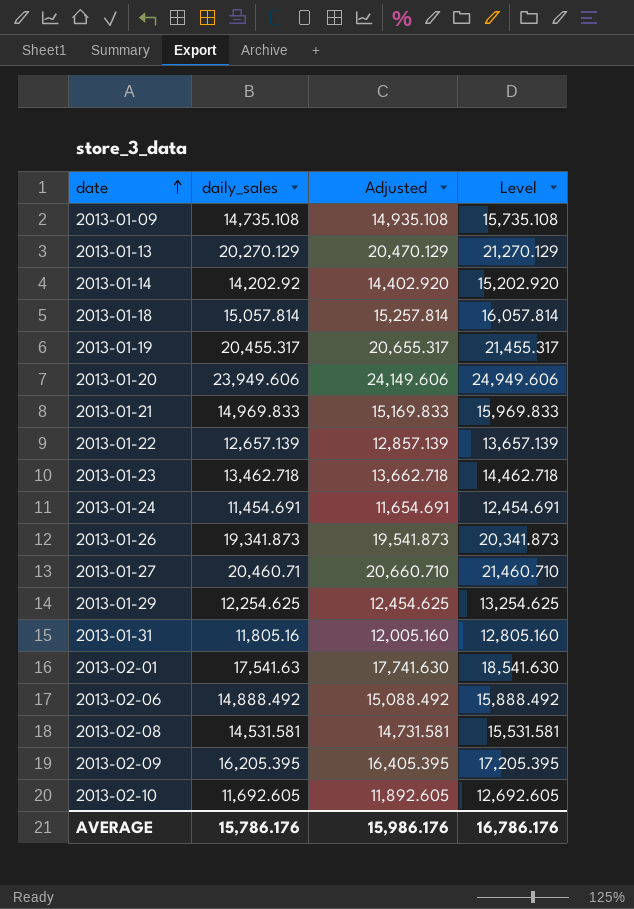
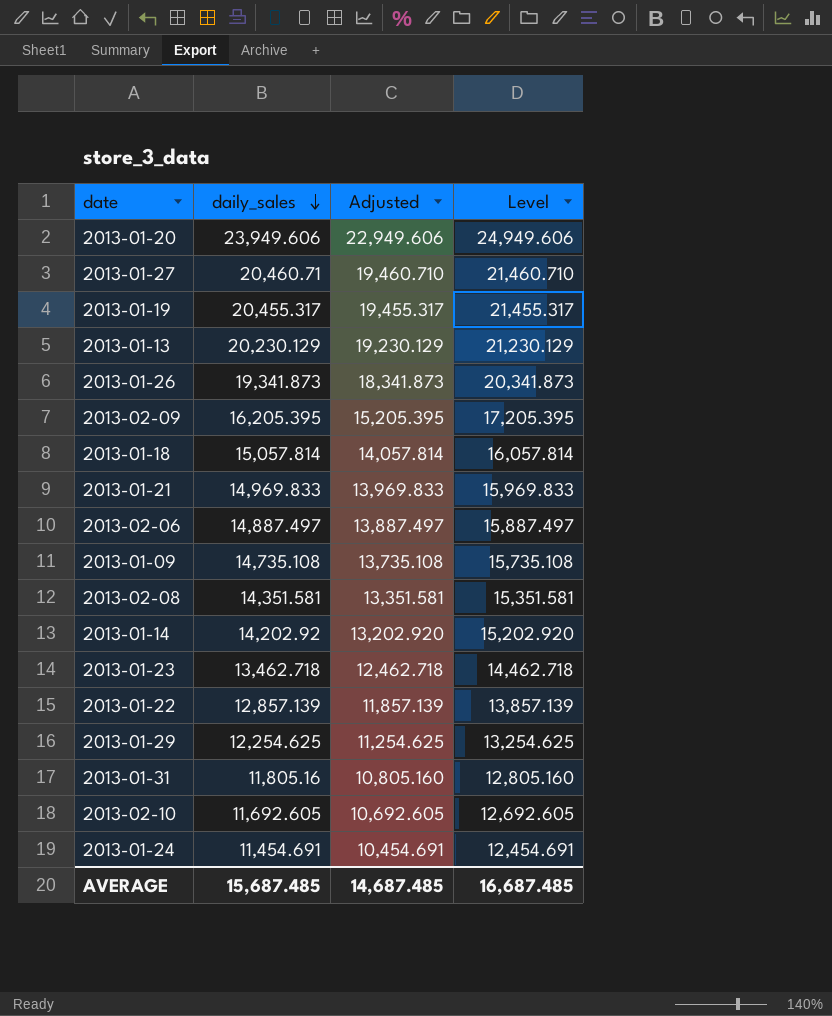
row order: date ascending -> daily_sales descending
column Adjusted | formula: [daily_sales] + 200 -> [daily_sales] - 1000
row 2013-02-01: 17,541.63 | 17,741.630 | 18,541.630 -> none
2013-01-13 | daily_sales: 20,270.129 -> 20,230.129
2013-01-13 | Level: 21,270.129 -> 21,230.129
2013-02-06 | daily_sales: 14,888.492 -> 14,887.497
2013-02-06 | Level: 15,888.492 -> 15,887.497
2013-02-08 | daily_sales: 14,531.581 -> 14,351.581
2013-02-08 | Level: 15,531.581 -> 15,351.581
2013-01-22 | daily_sales: 12,657.139 -> 12,857.139
2013-01-22 | Level: 13,657.139 -> 13,857.139
AVERAGE | daily_sales: 15,786.176 -> 15,687.485
AVERAGE | Adjusted: 15,986.176 -> 14,687.485
AVERAGE | Level: 16,786.176 -> 16,687.485

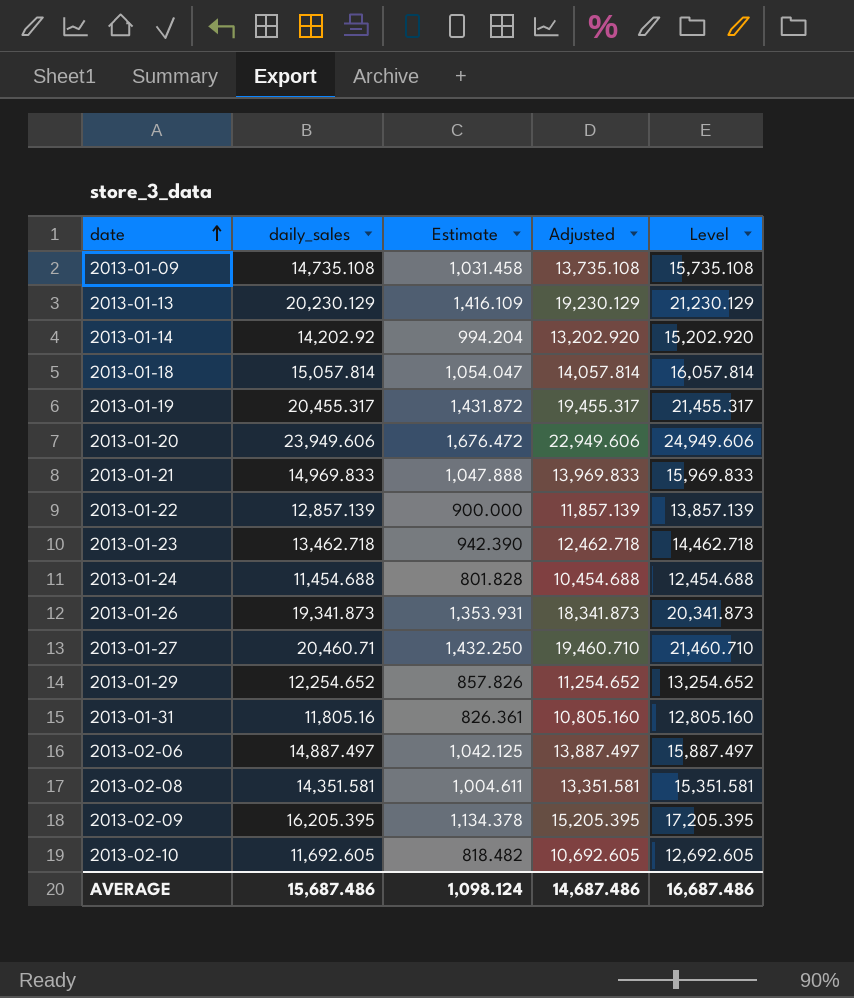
row order: daily_sales descending -> date ascending
column Estimate | formula: none -> [daily_sales] * 0.07
2013-01-24 | daily_sales: 11,454.691 -> 11,454.688
2013-01-24 | Adjusted: 10,454.691 -> 10,454.688
2013-01-24 | Level: 12,454.691 -> 12,454.688
2013-01-29 | daily_sales: 12,254.625 -> 12,254.652
2013-01-29 | Adjusted: 11,254.625 -> 11,254.652
2013-01-29 | Level: 13,254.625 -> 13,254.652
AVERAGE | daily_sales: 15,687.485 -> 15,687.486
AVERAGE | Adjusted: 14,687.485 -> 14,687.486
AVERAGE | Level: 16,687.485 -> 16,687.486

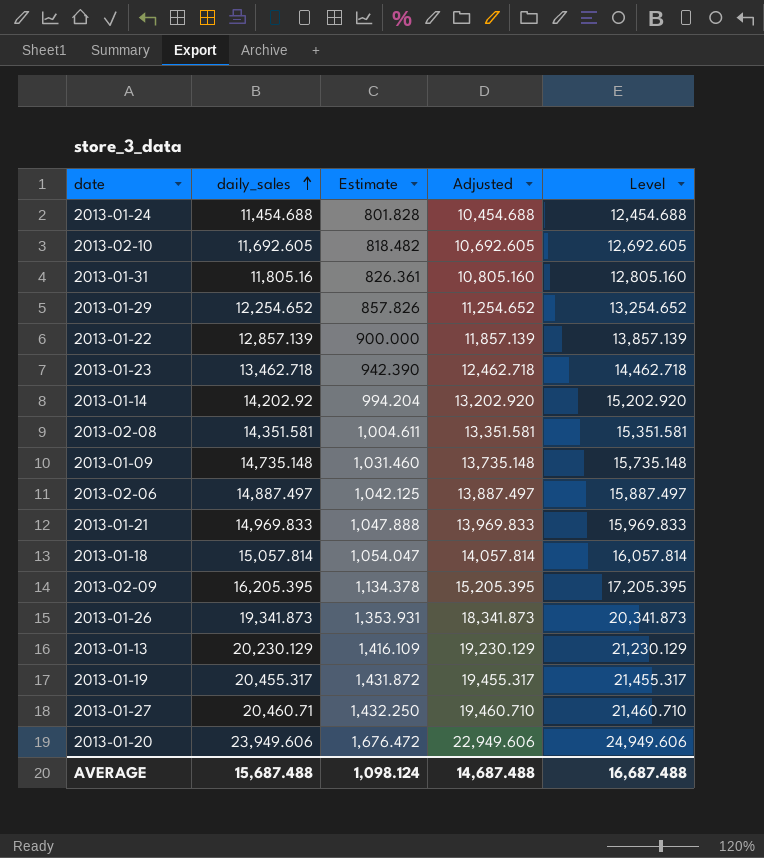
row order: date ascending -> daily_sales ascending
2013-01-09 | daily_sales: 14,735.108 -> 14,735.148
2013-01-09 | Estimate: 1,031.458 -> 1,031.460
2013-01-09 | Adjusted: 13,735.108 -> 13,735.148
2013-01-09 | Level: 15,735.108 -> 15,735.148
AVERAGE | daily_sales: 15,687.486 -> 15,687.488
AVERAGE | Adjusted: 14,687.486 -> 14,687.488
AVERAGE | Level: 16,687.486 -> 16,687.488

